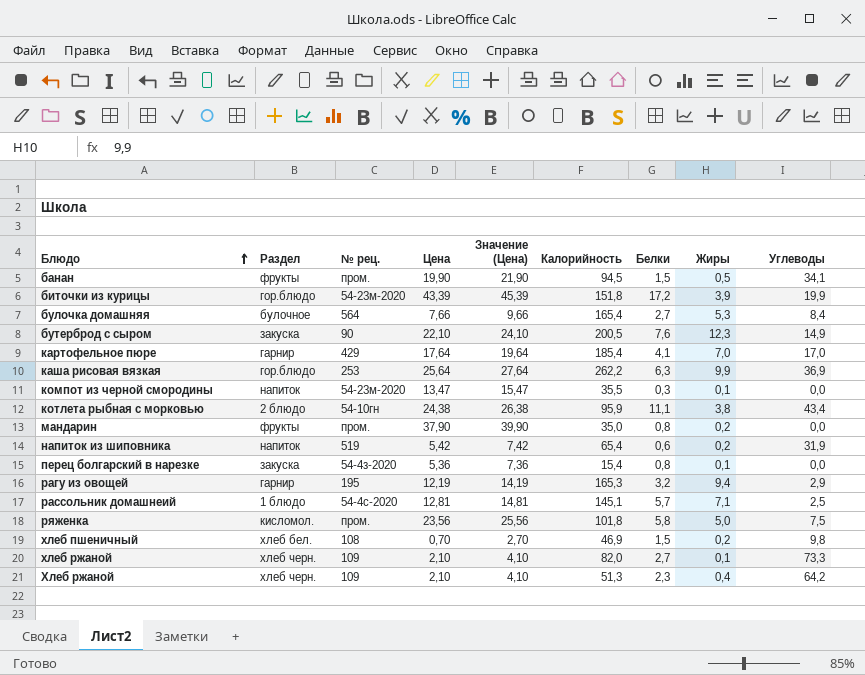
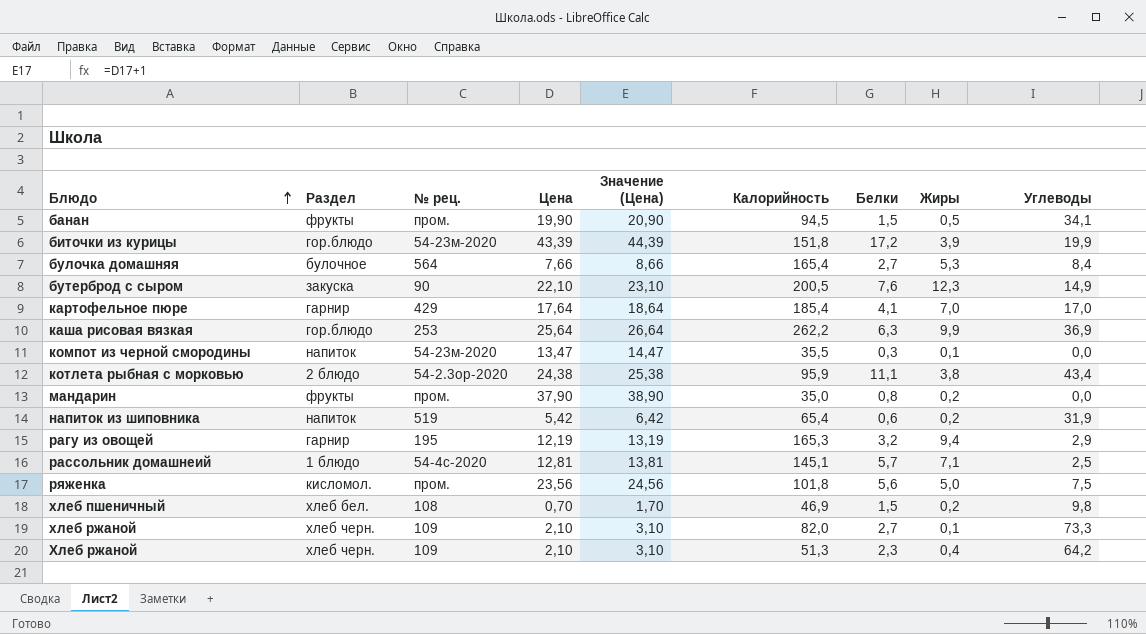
column Значение (Цена) | formula: [Цена] + 2 -> [Цена] + 1
row перец болгарский в нарезке: закуска | 54-4з-2020 | 5,36 | 7,36 | 15,4 | 0,8 | 0,1 | 0,0 -> none
котлета рыбная с морковью | № рец.: 54-10гн -> 54-2.3ор-2020
ряженка | Белки: 5,8 -> 5,6

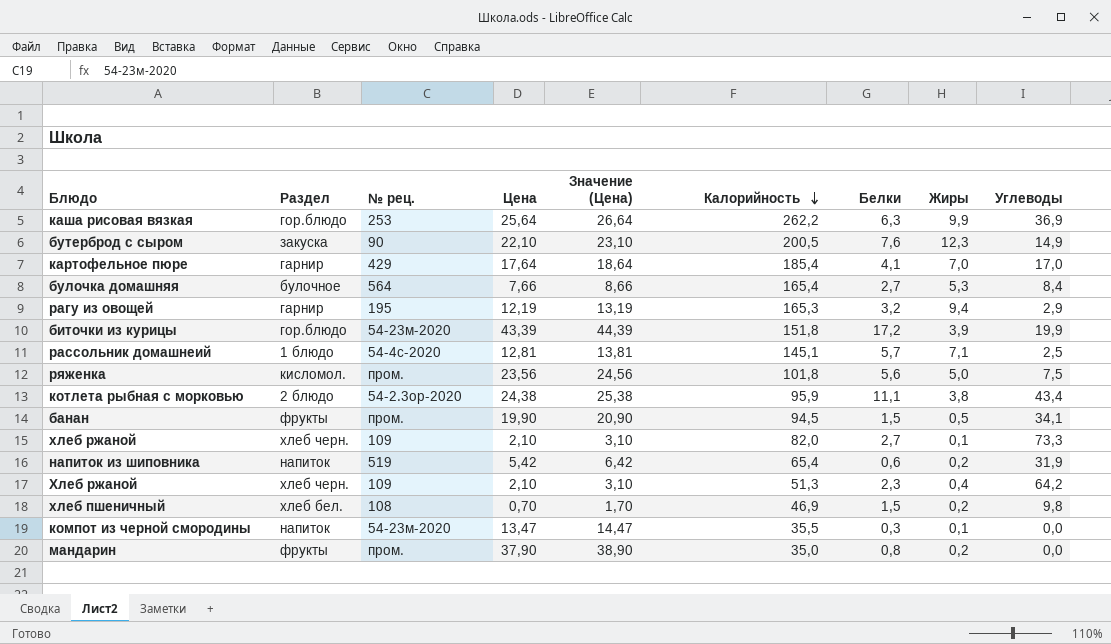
row order: Блюдо ascending -> Калорийность descending

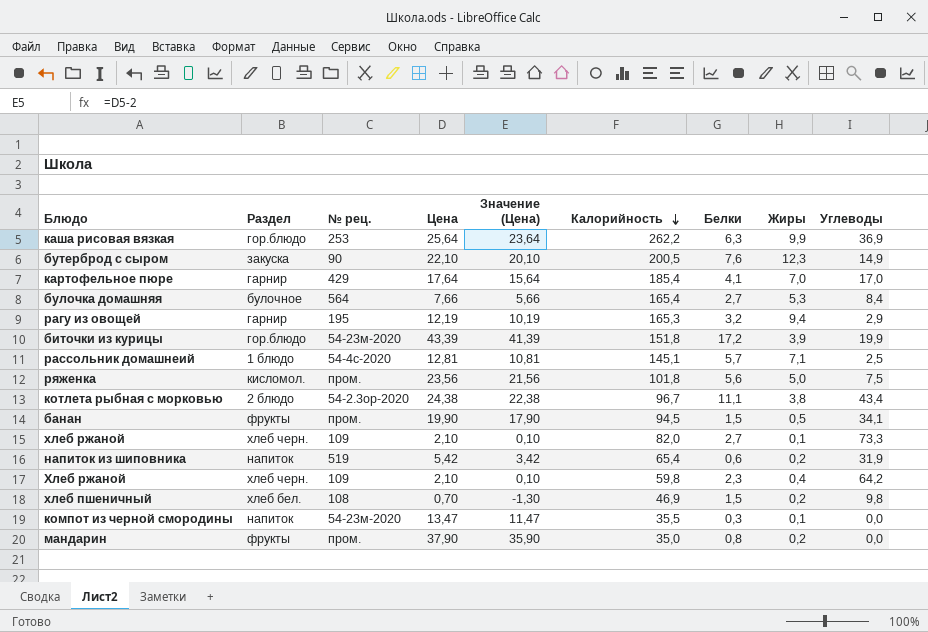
column Значение (Цена) | formula: [Цена] + 1 -> [Цена] - 2
котлета рыбная с морковью | Калорийность: 95,9 -> 96,7
Хлеб ржаной | Калорийность: 51,3 -> 59,8

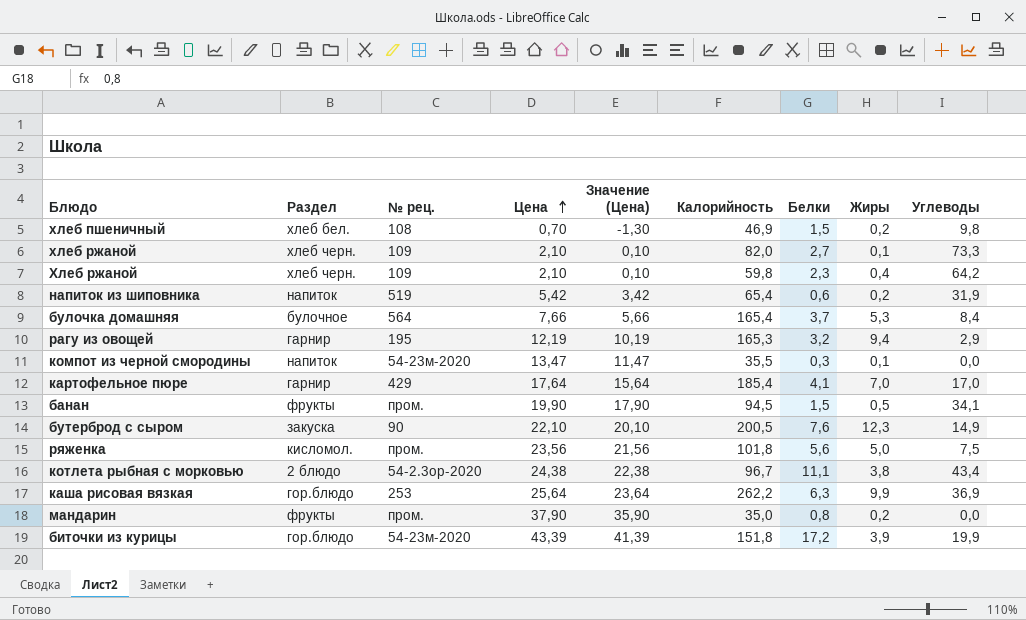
row order: Калорийность descending -> Цена ascending
row рассольник домашнеий: 1 блюдо | 54-4с-2020 | 12,81 | 10,81 | 145,1 | 5,7 | 7,1 | 2,5 -> none
булочка домашняя | Белки: 2,7 -> 3,7

